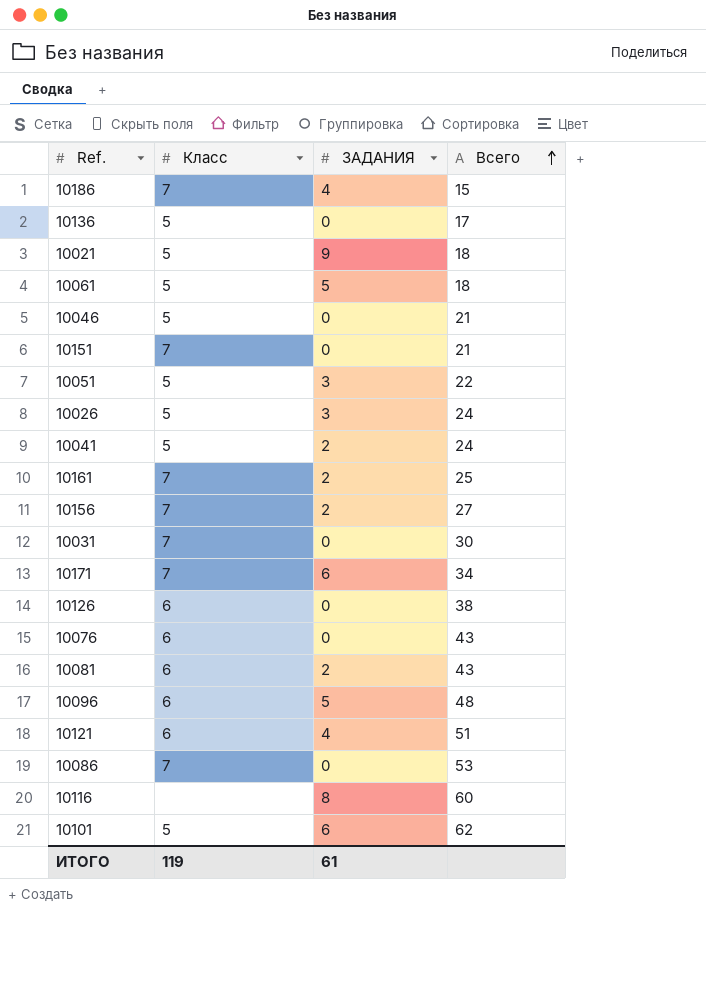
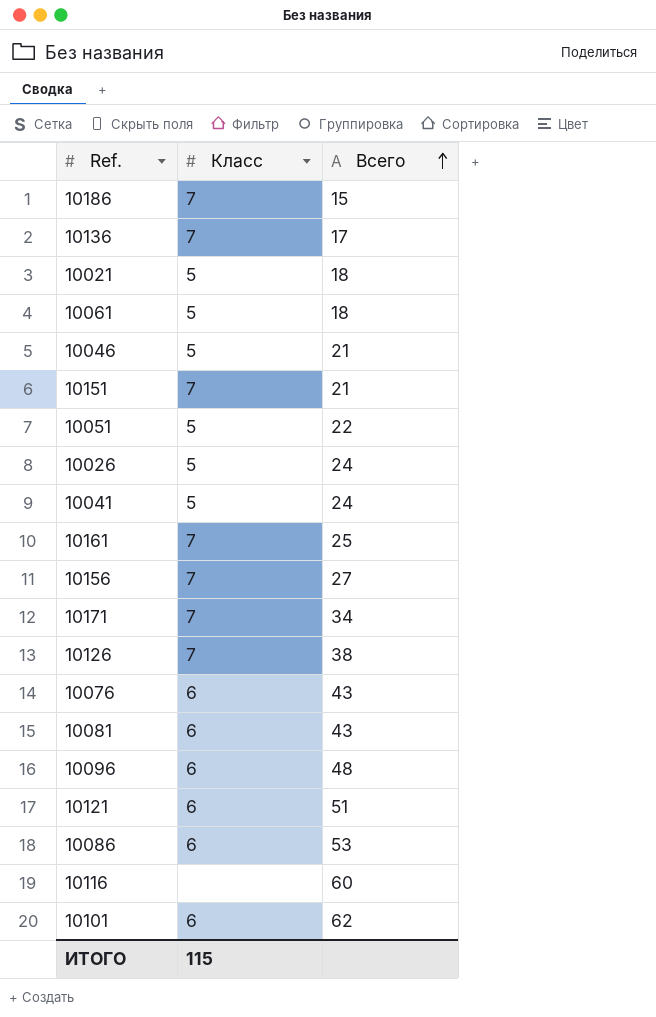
column ЗАДАНИЯ | position: 3 -> none
row 10031: 7 | 0 | 30 -> none
10136 | Класс: 5 -> 7
10126 | Класс: 6 -> 7
10086 | Класс: 7 -> 6
10101 | Класс: 5 -> 6
ИТОГО | Класс: 119 -> 115

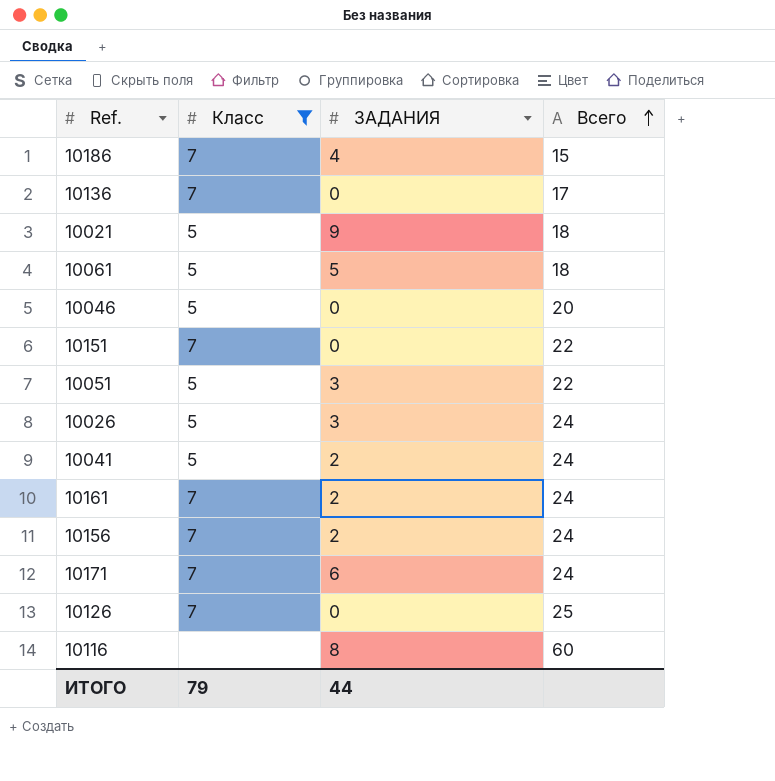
filter: none -> Класс != 6
column ЗАДАНИЯ | position: none -> 3
10046 | Всего: 21 -> 20
10151 | Всего: 21 -> 22
10161 | Всего: 25 -> 24
10156 | Всего: 27 -> 24
10171 | Всего: 34 -> 24
10126 | Всего: 38 -> 25
ИТОГО | Класс: 115 -> 79

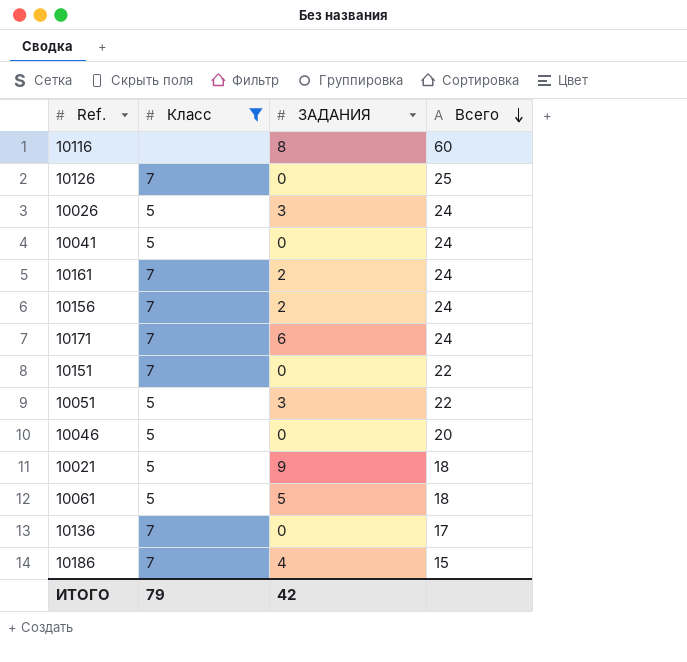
row order: Всего ascending -> Всего descending
10041 | ЗАДАНИЯ: 2 -> 0
ИТОГО | ЗАДАНИЯ: 44 -> 42

